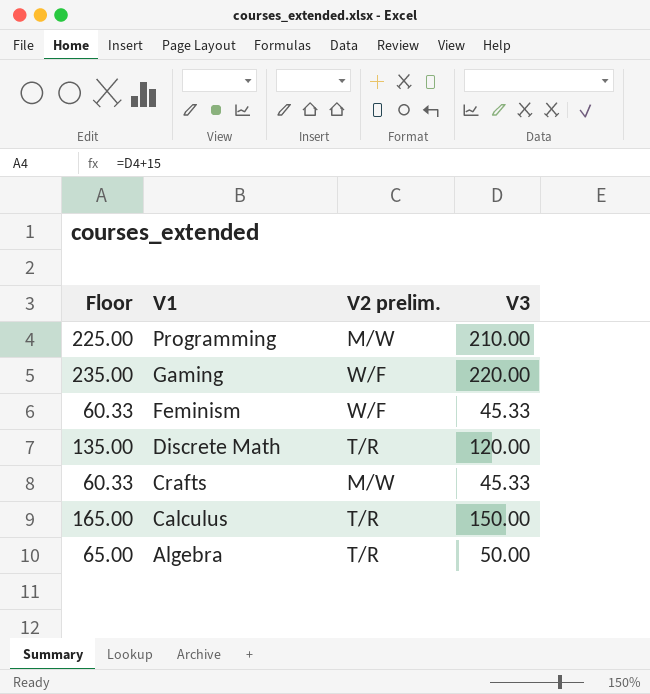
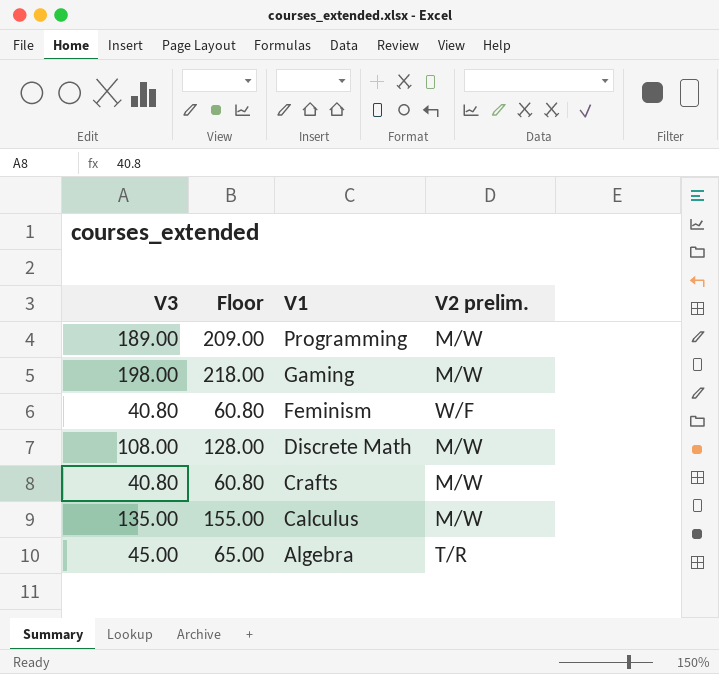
column V3 | position: 4 -> 1
column Floor | formula: [V3] + 15 -> [V3] + 20
Programming | V3: 210.00 -> 189.00
Gaming | V3: 220.00 -> 198.00
Gaming | V2 prelim.: W/F -> M/W
Feminism | V3: 45.33 -> 40.80
Discrete Math | V3: 120.00 -> 108.00
Discrete Math | V2 prelim.: T/R -> M/W
Crafts | V3: 45.33 -> 40.80
Calculus | V3: 150.00 -> 135.00
Calculus | V2 prelim.: T/R -> M/W
Algebra | V3: 50.00 -> 45.00

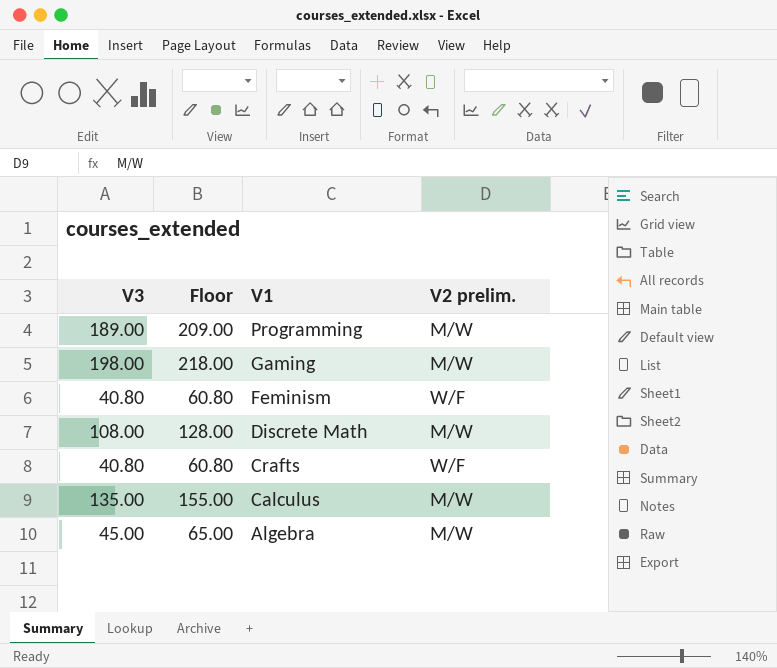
Crafts | V2 prelim.: M/W -> W/F
Algebra | V2 prelim.: T/R -> M/W

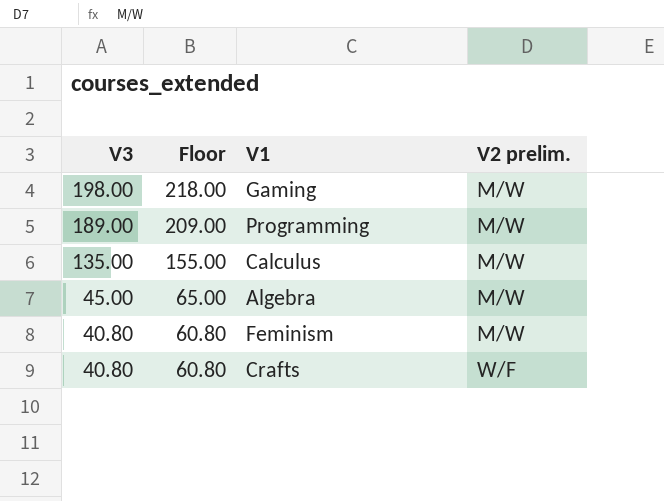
row order: V1 descending -> V3 descending
row Discrete Math: 108.00 | 128.00 | M/W -> none
Feminism | V2 prelim.: W/F -> M/W

